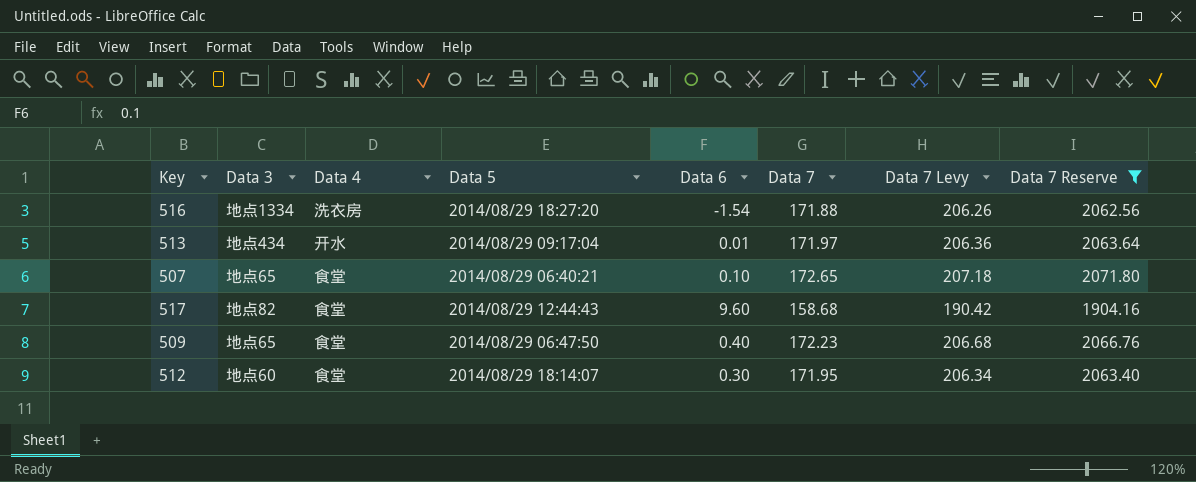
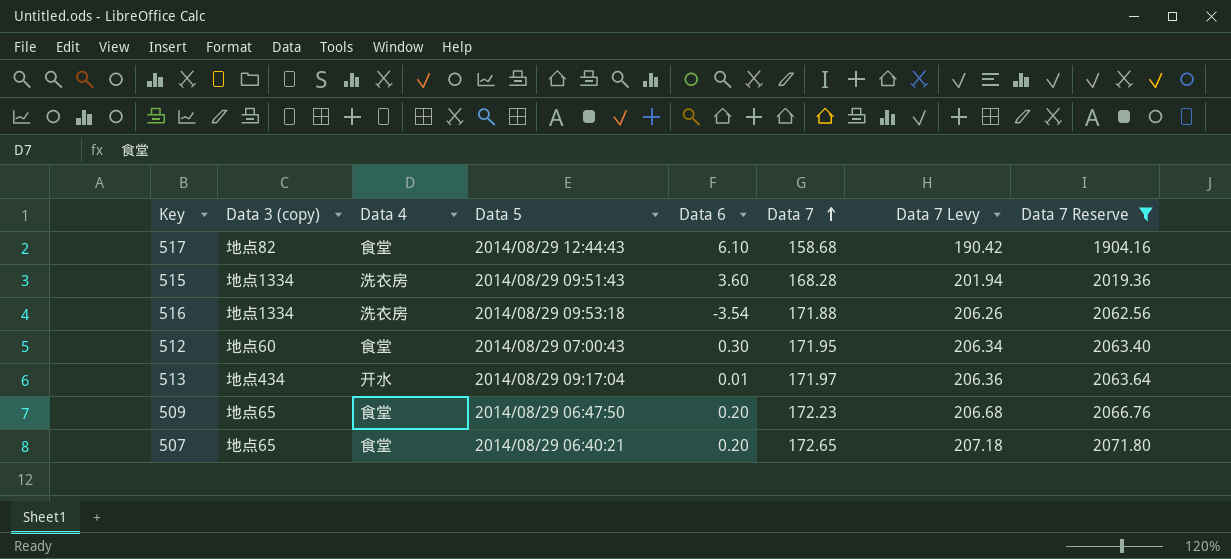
row order: none -> Data 7 ascending
column name: Data 3 -> Data 3 (copy)
517 | Data 6: 9.60 -> 6.10
row 515: none -> 地点1334 | 洗衣房 | 2014/08/29 09:51:43 | 3.60 | 168.28 | 201.94 | 2019.36
516 | Data 5: 2014/08/29 18:27:20 -> 2014/08/29 09:53:18
516 | Data 6: -1.54 -> -3.54
512 | Data 5: 2014/08/29 18:14:07 -> 2014/08/29 07:00:43
509 | Data 6: 0.40 -> 0.20
507 | Data 6: 0.10 -> 0.20

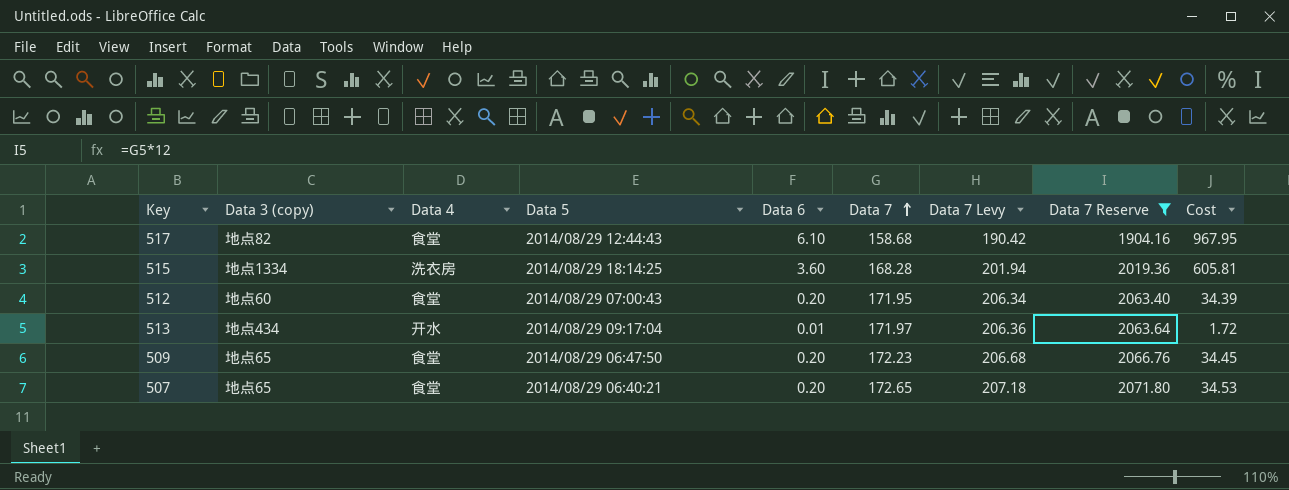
column Cost | formula: none -> [Data 6] * [Data 7]
row 516: 地点1334 | 洗衣房 | 2014/08/29 09:53:18 | -3.54 | 171.88 | 206.26 | 2062.56 -> none
515 | Data 5: 2014/08/29 09:51:43 -> 2014/08/29 18:14:25
512 | Data 6: 0.30 -> 0.20

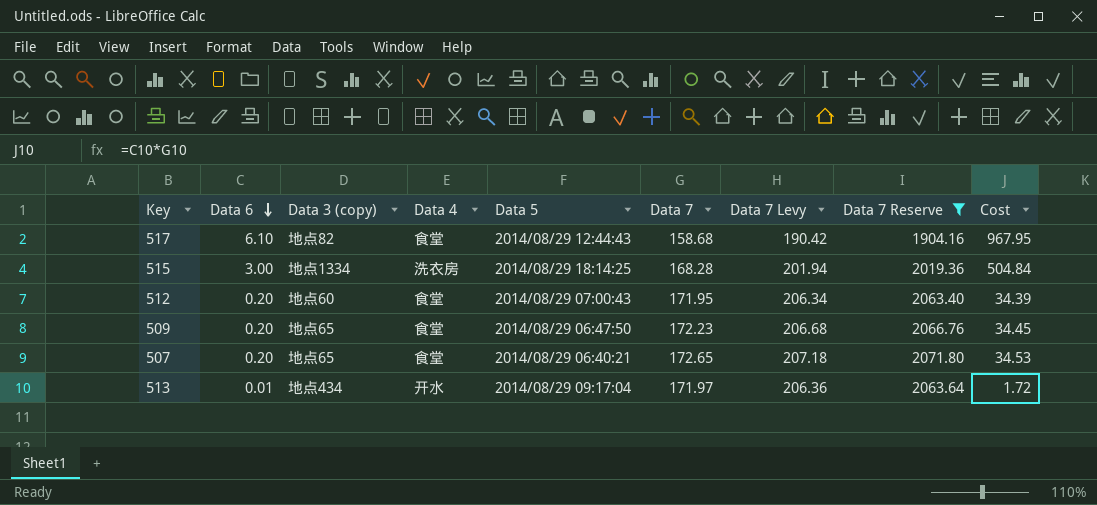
row order: Data 7 ascending -> Data 6 descending
column Data 6 | position: 5 -> 2
515 | Data 6: 3.60 -> 3.00
515 | Cost: 605.81 -> 504.84

